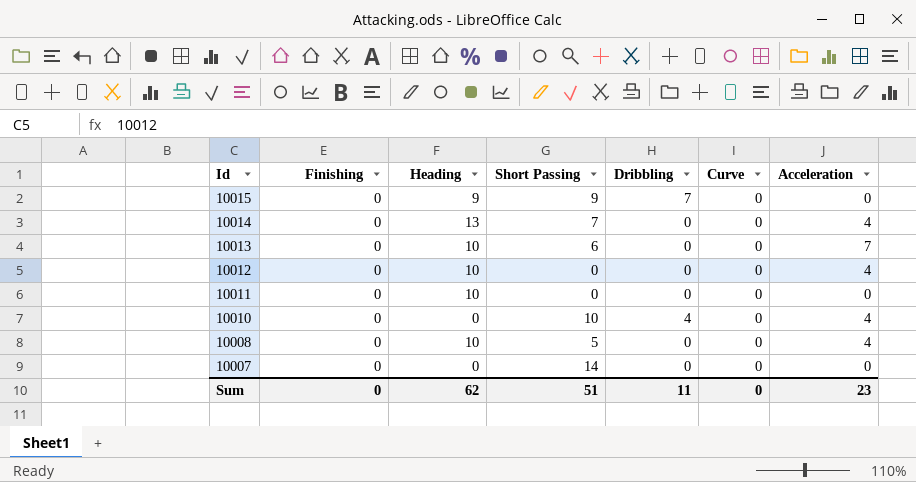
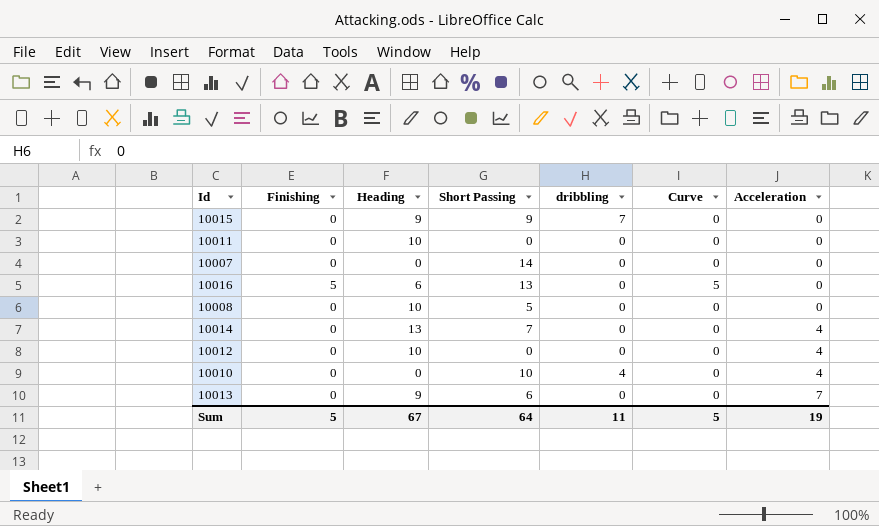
row order: Id descending -> Acceleration ascending
column name: Dribbling -> dribbling
row 10016: none -> 5 | 6 | 13 | 0 | 5 | 0
10008 | Acceleration: 4 -> 0
10013 | Heading: 10 -> 9
Sum | Finishing: 0 -> 5
Sum | Heading: 62 -> 67
Sum | Short Passing: 51 -> 64
Sum | Curve: 0 -> 5
Sum | Acceleration: 23 -> 19

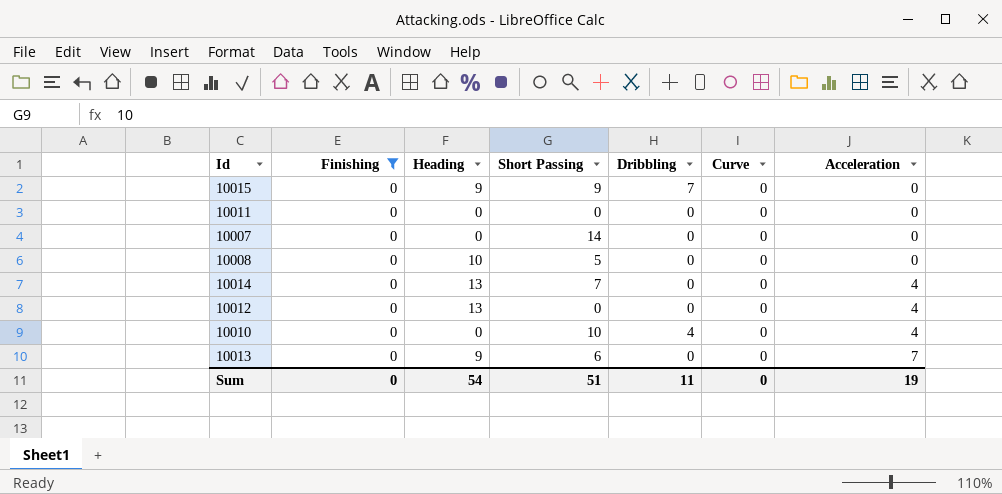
filter: none -> Finishing = 0
column name: dribbling -> Dribbling
10011 | Heading: 10 -> 0
10012 | Heading: 10 -> 13
Sum | Finishing: 5 -> 0
Sum | Heading: 67 -> 54
Sum | Short Passing: 64 -> 51
Sum | Curve: 5 -> 0

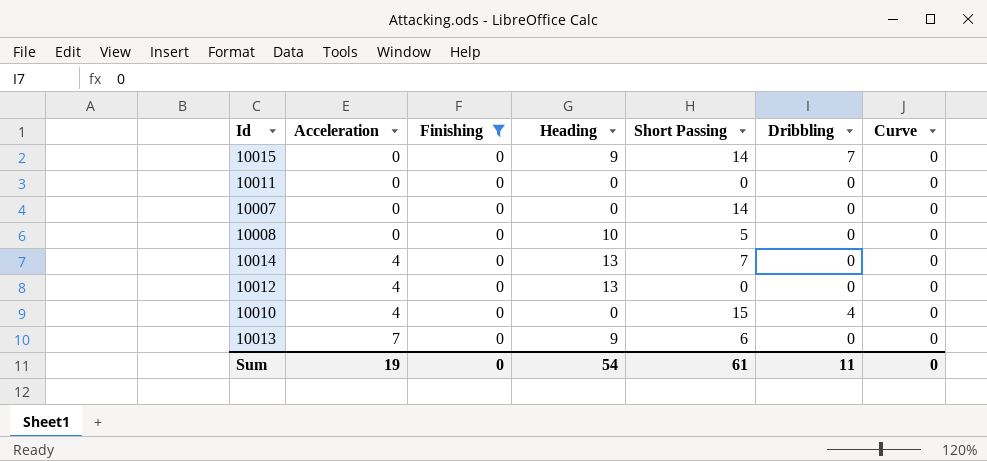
column Acceleration | position: 7 -> 2
10015 | Short Passing: 9 -> 14
10010 | Short Passing: 10 -> 15
Sum | Short Passing: 51 -> 61

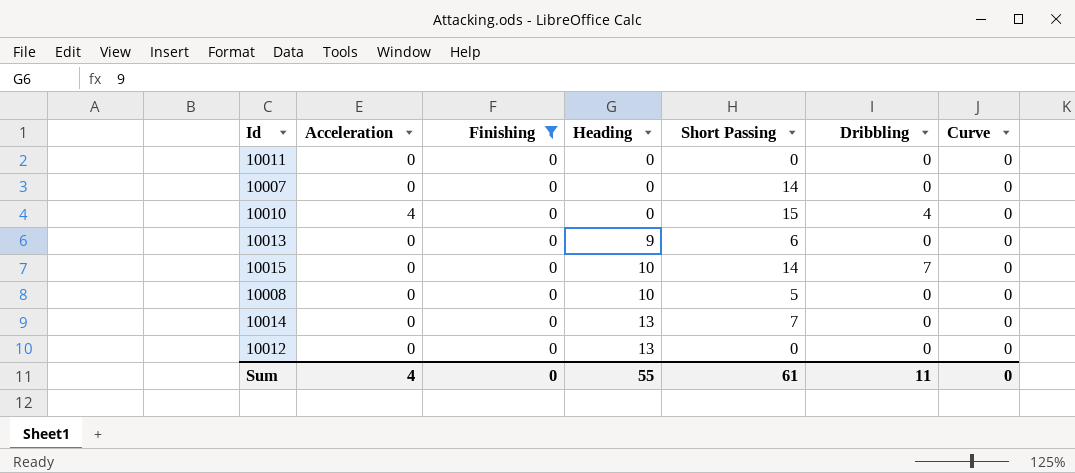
row order: Acceleration ascending -> Heading ascending
10013 | Acceleration: 7 -> 0
10015 | Heading: 9 -> 10
10014 | Acceleration: 4 -> 0
10012 | Acceleration: 4 -> 0
Sum | Acceleration: 19 -> 4
Sum | Heading: 54 -> 55

